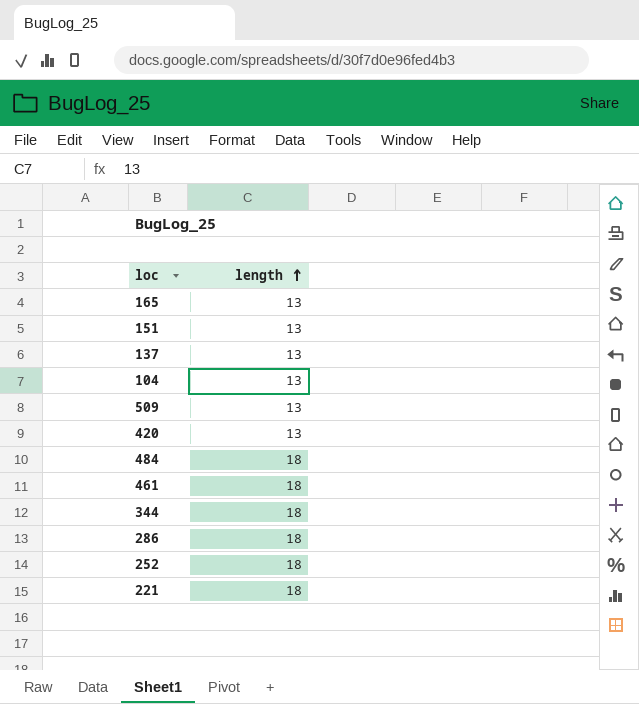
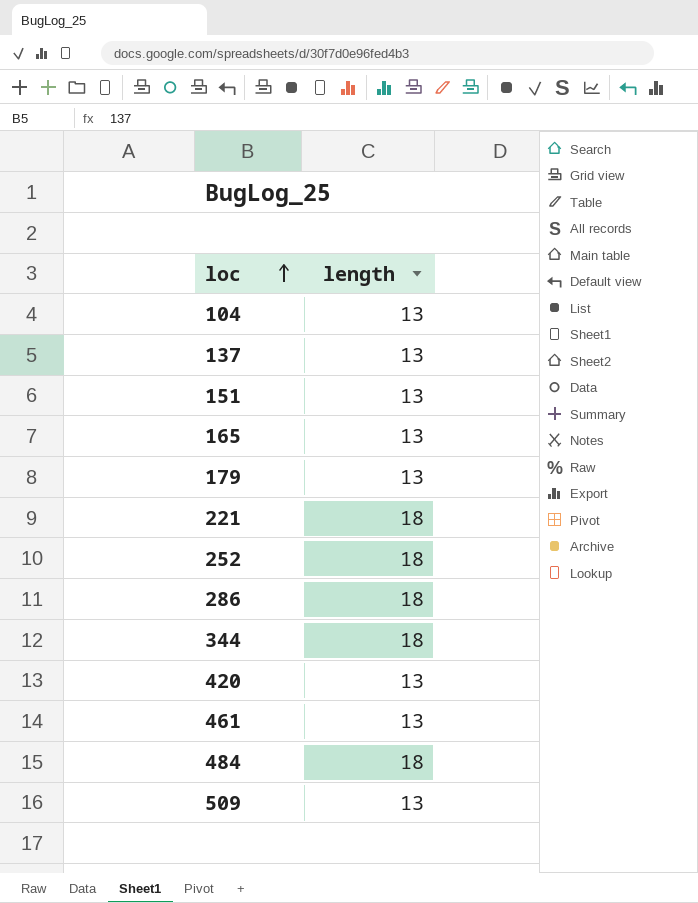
row order: length ascending -> loc ascending
row 179: none -> 13
461 | length: 18 -> 13

